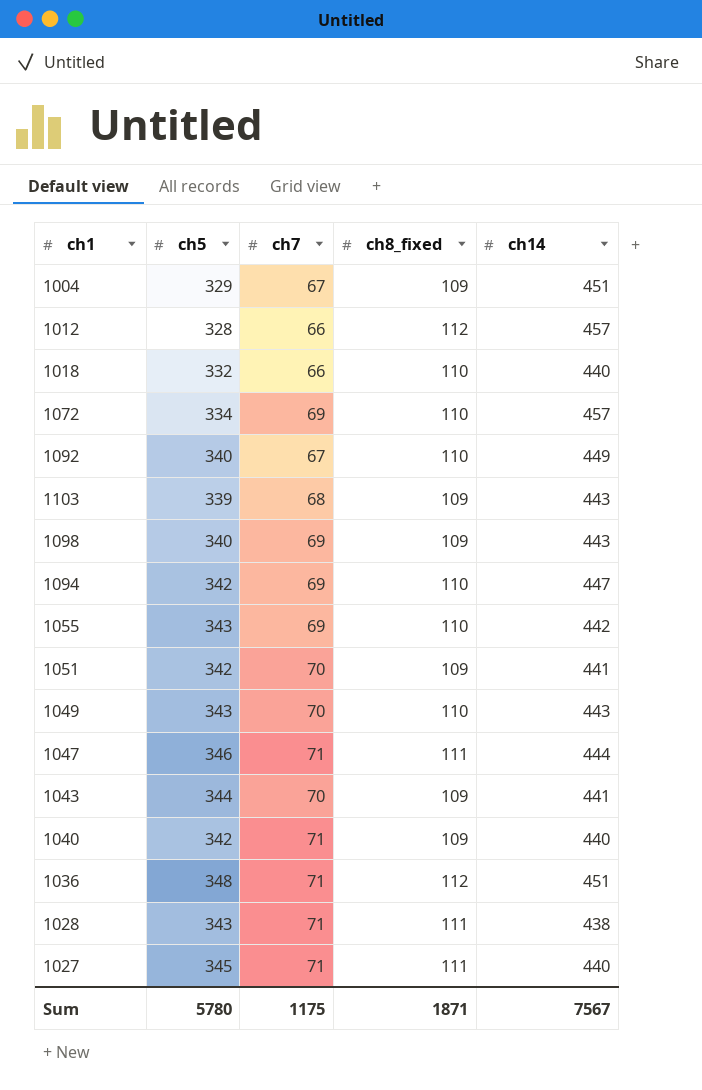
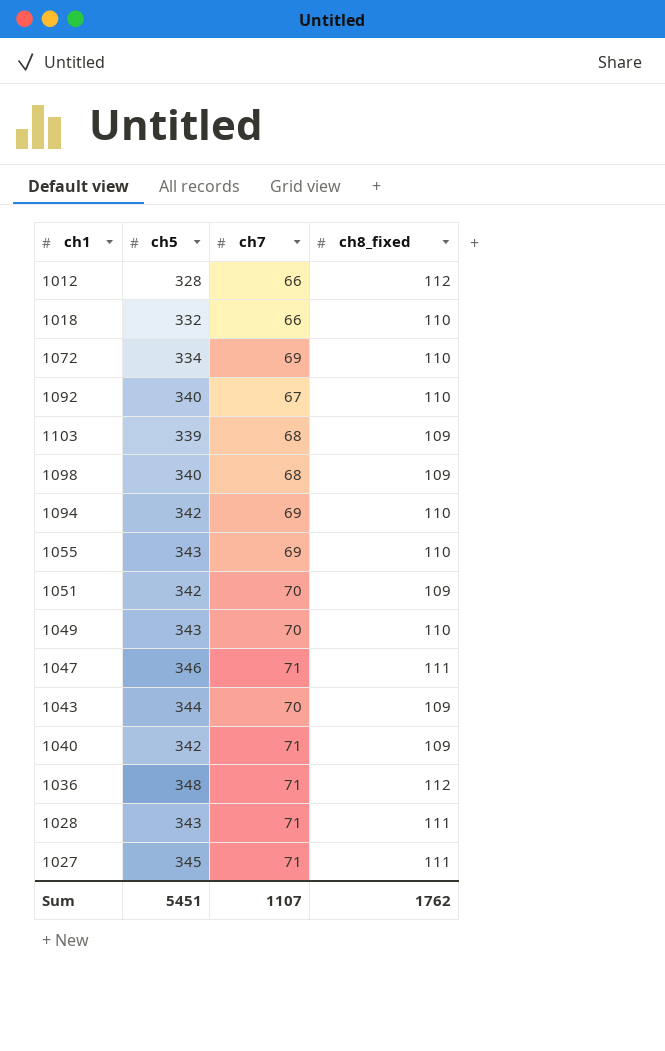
column ch14 | position: 5 -> none
row 1004: 329 | 67 | 109 | 451 -> none
1098 | ch7: 69 -> 68
Sum | ch5: 5780 -> 5451
Sum | ch7: 1175 -> 1107
Sum | ch8_fixed: 1871 -> 1762

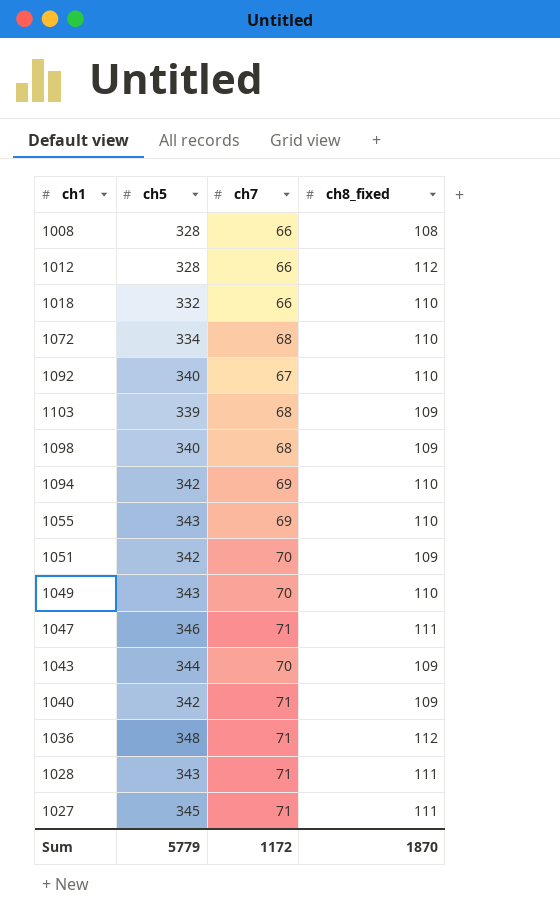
row 1008: none -> 328 | 66 | 108
1072 | ch7: 69 -> 68
Sum | ch5: 5451 -> 5779
Sum | ch7: 1107 -> 1172
Sum | ch8_fixed: 1762 -> 1870

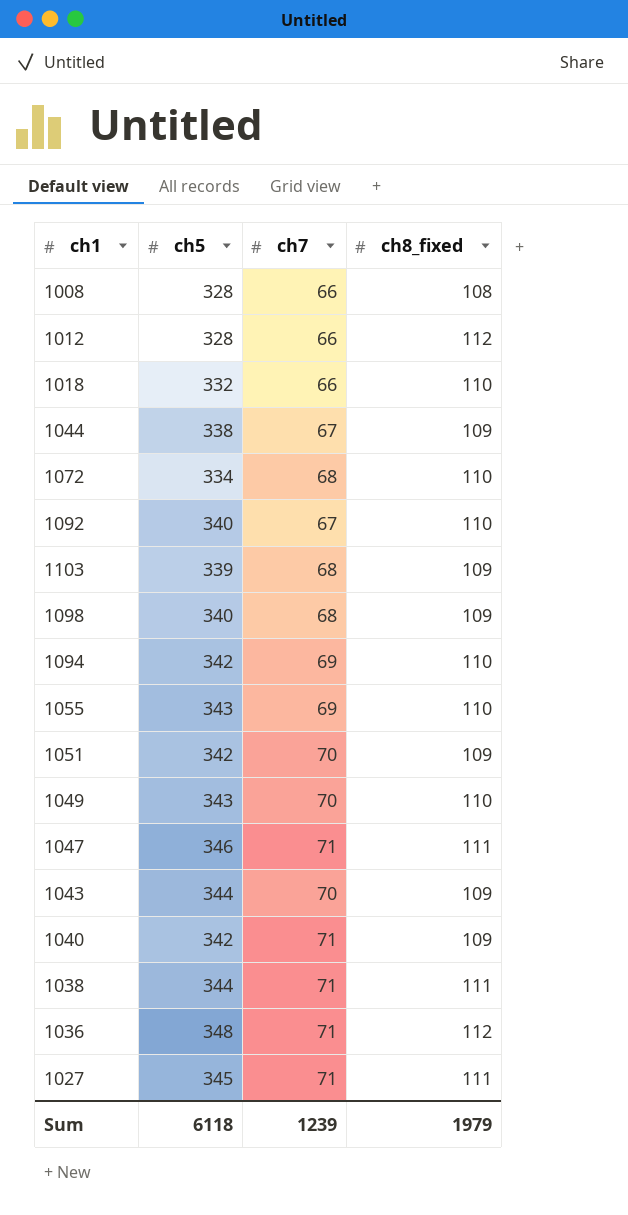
row 1028: 343 | 71 | 111 -> none
row 1044: none -> 338 | 67 | 109
row 1038: none -> 344 | 71 | 111
Sum | ch5: 5779 -> 6118
Sum | ch7: 1172 -> 1239
Sum | ch8_fixed: 1870 -> 1979

